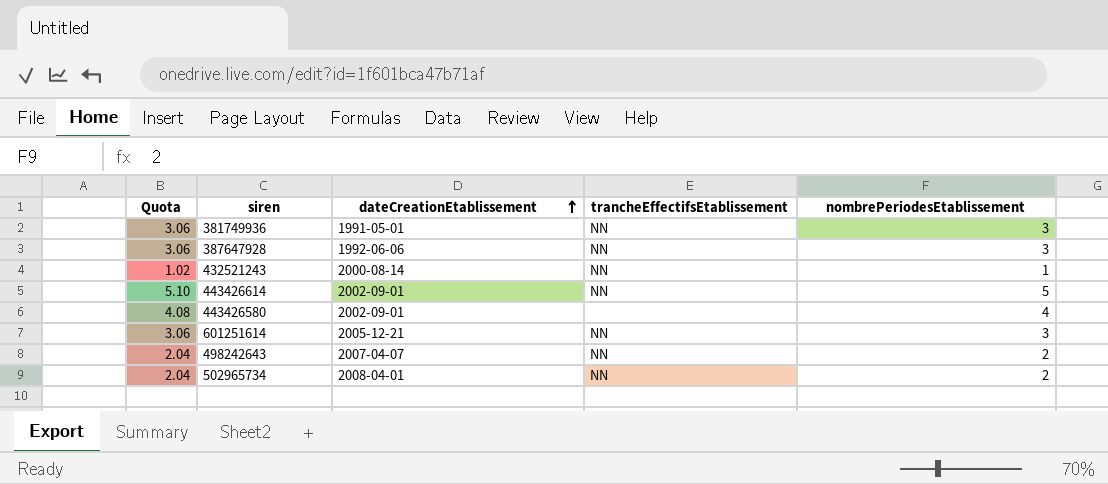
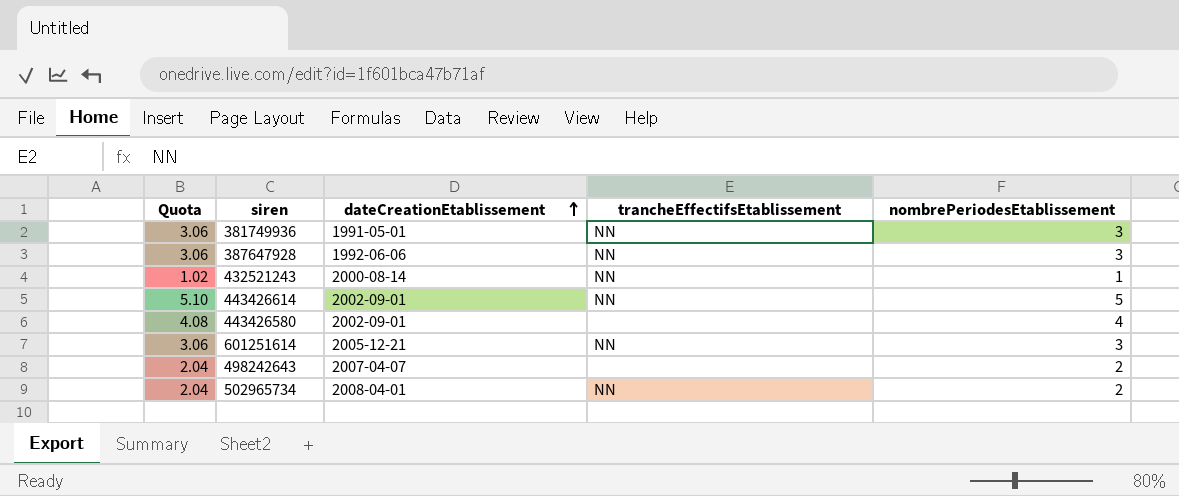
498242643 | trancheEffectifsEtablissement: NN -> none

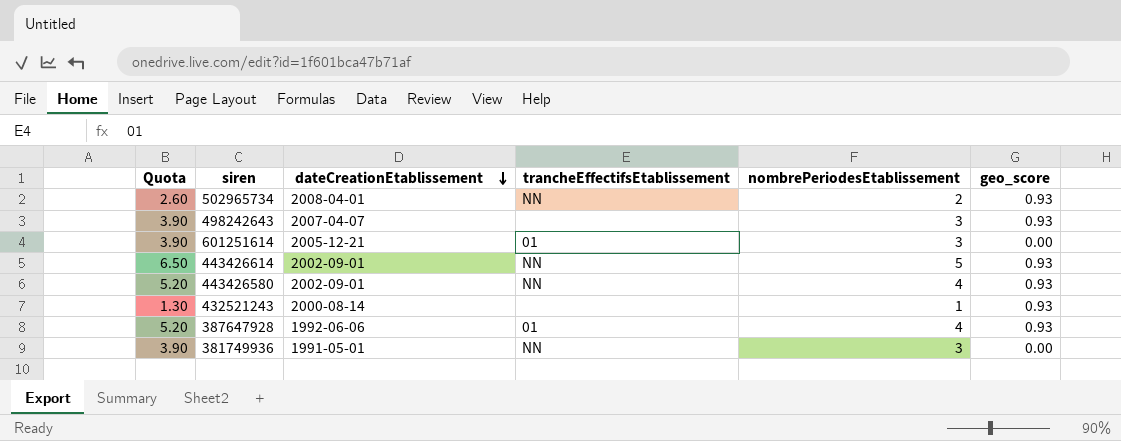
row order: dateCreationEtablissement ascending -> dateCreationEtablissement descending
column Quota | formula: [nombrePeriodesEtablissement] * 1.02 -> [nombrePeriodesEtablissement] * 1.3
column geo_score | position: none -> 6
498242643 | nombrePeriodesEtablissement: 2 -> 3
601251614 | trancheEffectifsEtablissement: NN -> 01
443426580 | trancheEffectifsEtablissement: none -> NN
432521243 | trancheEffectifsEtablissement: NN -> none
387647928 | trancheEffectifsEtablissement: NN -> 01
387647928 | nombrePeriodesEtablissement: 3 -> 4

